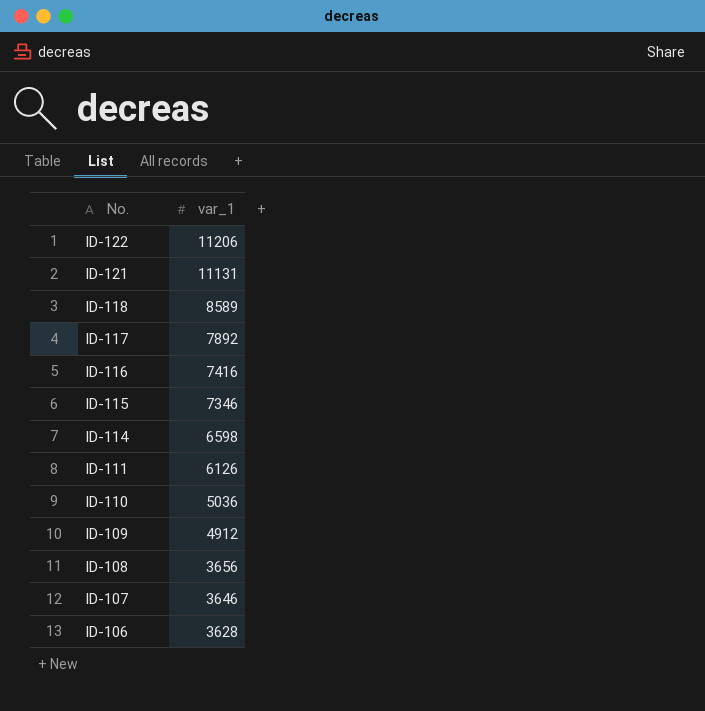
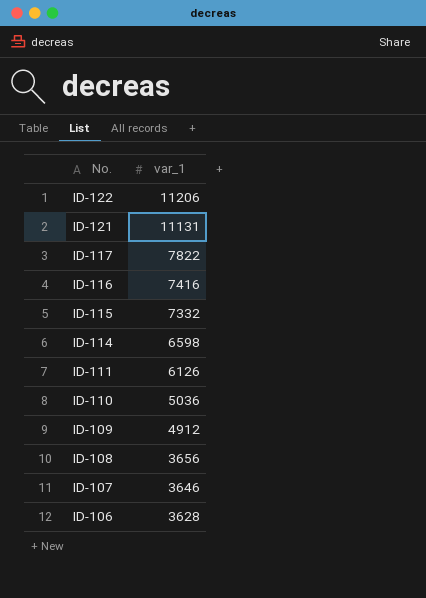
row ID-118: 8589 -> none
ID-117 | var_1: 7892 -> 7822
ID-115 | var_1: 7346 -> 7332

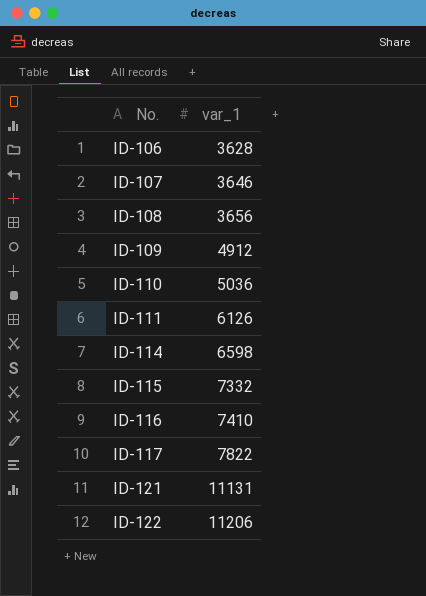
row order: No. descending -> No. ascending
ID-116 | var_1: 7416 -> 7410

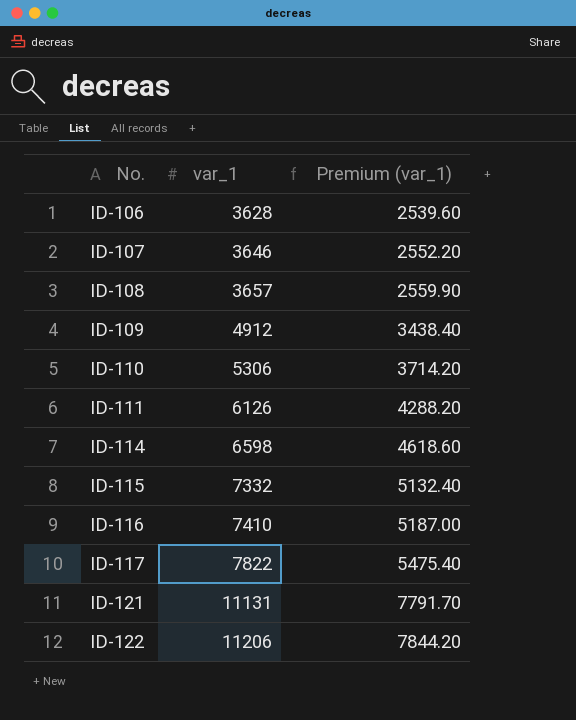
column Premium (var_1) | formula: none -> [var_1] * 0.7
ID-108 | var_1: 3656 -> 3657
ID-110 | var_1: 5036 -> 5306

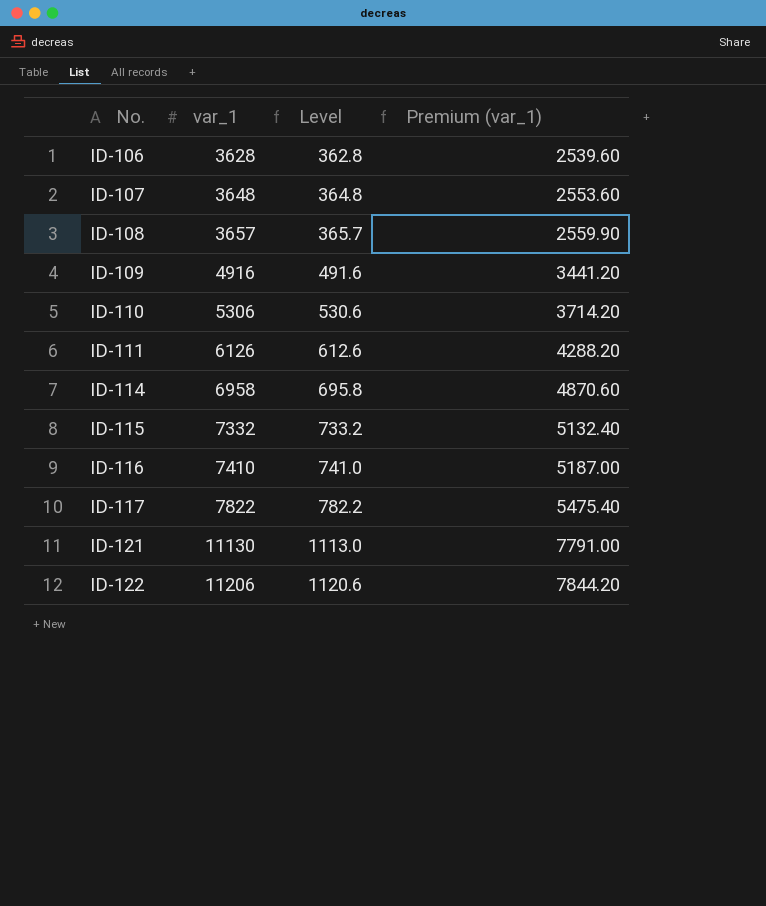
column Level | formula: none -> [var_1] * 0.1
ID-107 | var_1: 3646 -> 3648
ID-107 | Premium (var_1): 2552.20 -> 2553.60
ID-109 | var_1: 4912 -> 4916
ID-109 | Premium (var_1): 3438.40 -> 3441.20
ID-114 | var_1: 6598 -> 6958
ID-114 | Premium (var_1): 4618.60 -> 4870.60
ID-121 | var_1: 11131 -> 11130
ID-121 | Premium (var_1): 7791.70 -> 7791.00

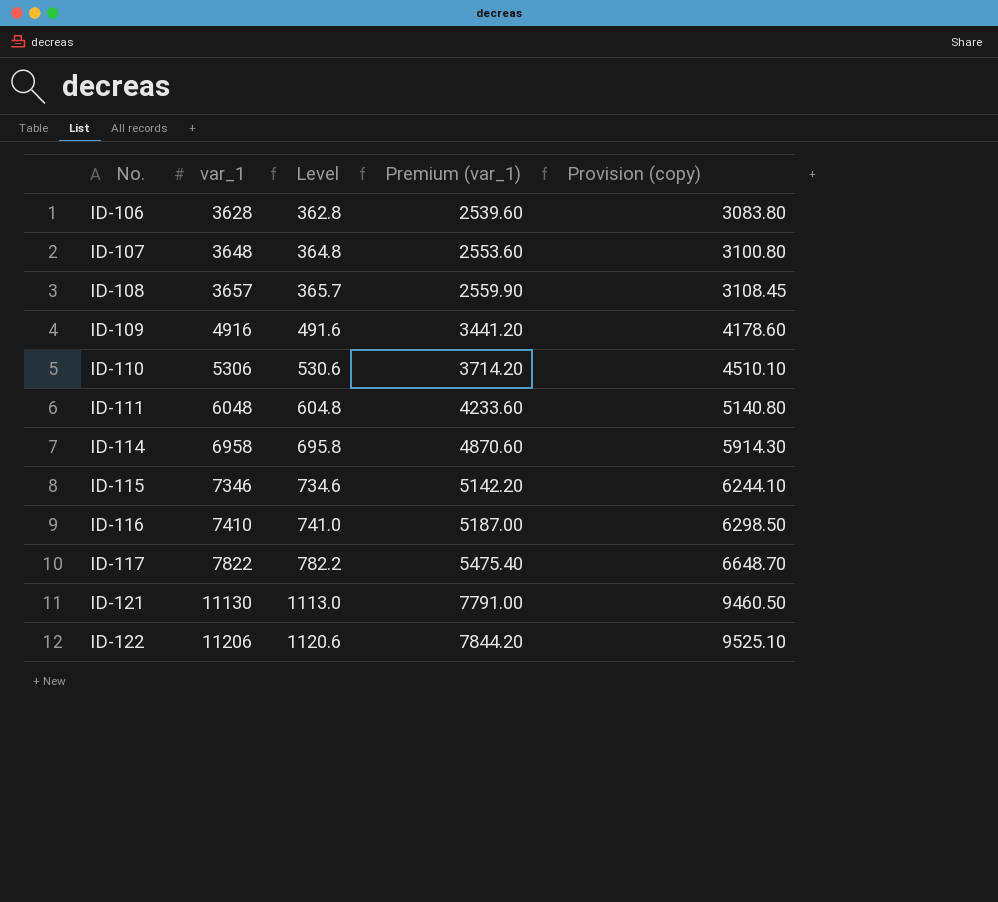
column Provision (copy) | formula: none -> [var_1] * 0.85
ID-111 | var_1: 6126 -> 6048
ID-111 | Level: 612.6 -> 604.8
ID-111 | Premium (var_1): 4288.20 -> 4233.60
ID-115 | var_1: 7332 -> 7346
ID-115 | Level: 733.2 -> 734.6
ID-115 | Premium (var_1): 5132.40 -> 5142.20

